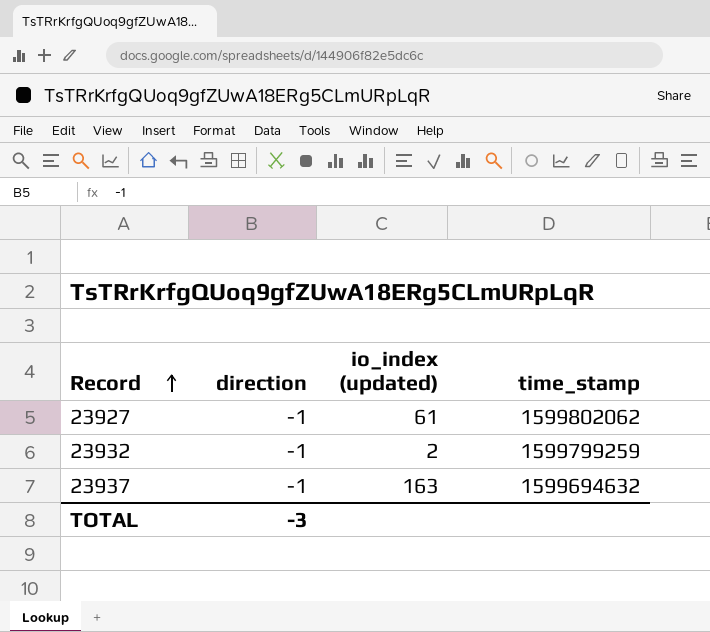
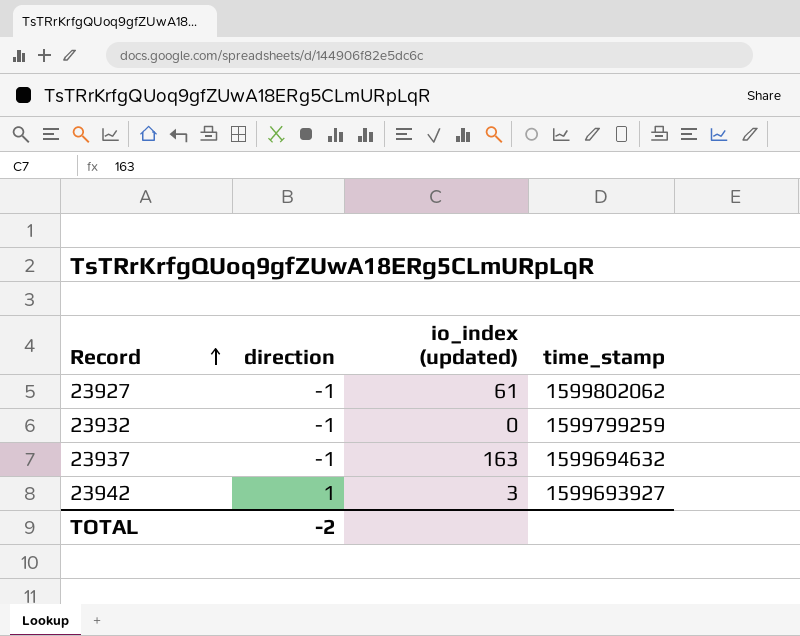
23932 | io_index (updated): 2 -> 0
row 23942: none -> 1 | 3 | 1599693927
TOTAL | direction: -3 -> -2

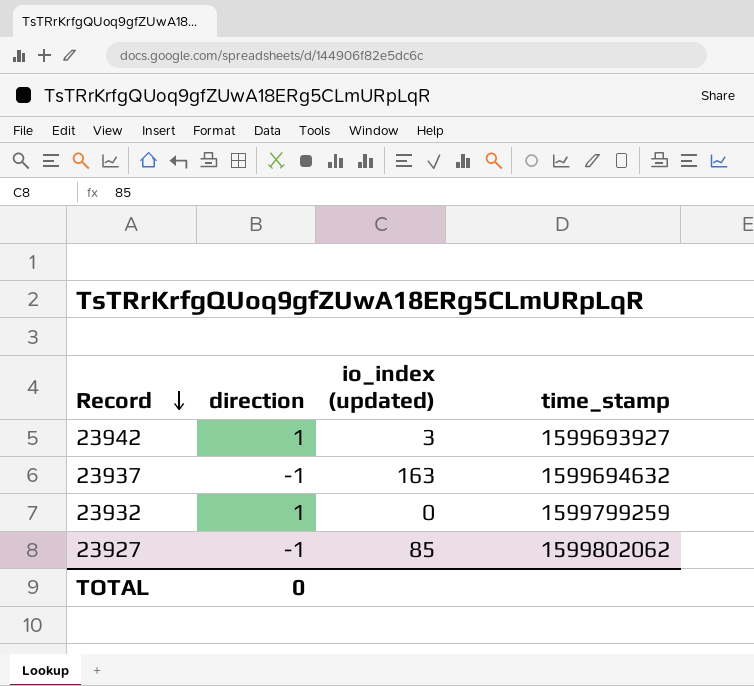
row order: Record ascending -> Record descending
23932 | direction: -1 -> 1
23927 | io_index (updated): 61 -> 85
TOTAL | direction: -2 -> 0

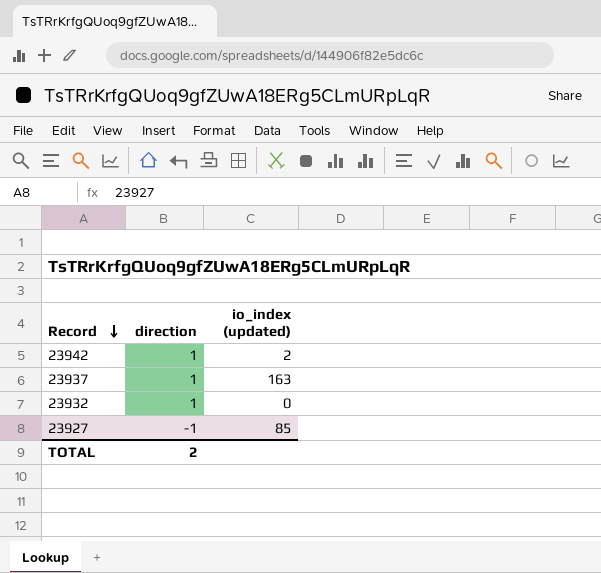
column time_stamp | position: 4 -> none
23942 | io_index (updated): 3 -> 2
23937 | direction: -1 -> 1
TOTAL | direction: 0 -> 2

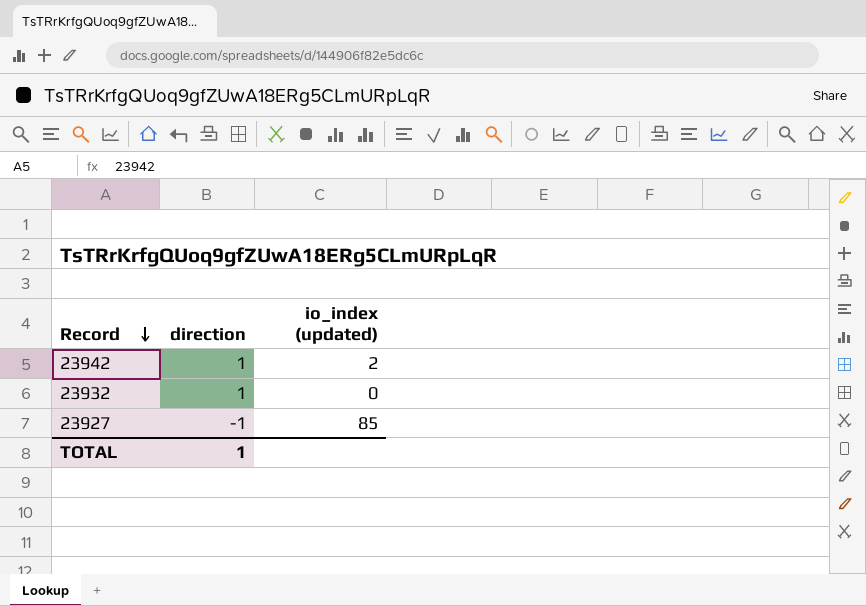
row 23937: 1 | 163 -> none
TOTAL | direction: 2 -> 1

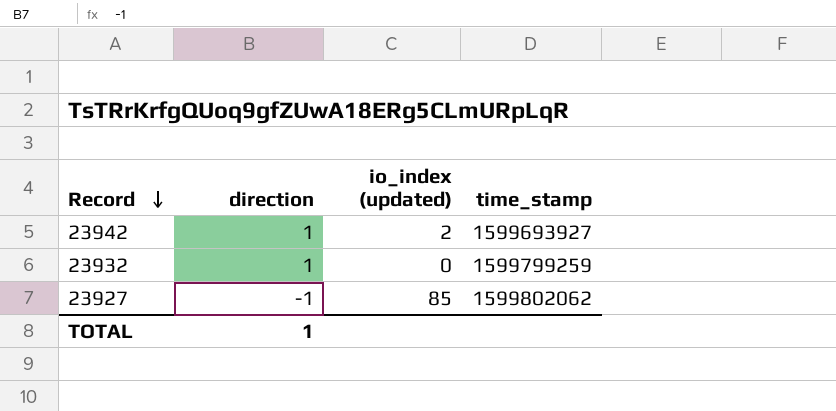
column time_stamp | position: none -> 4

